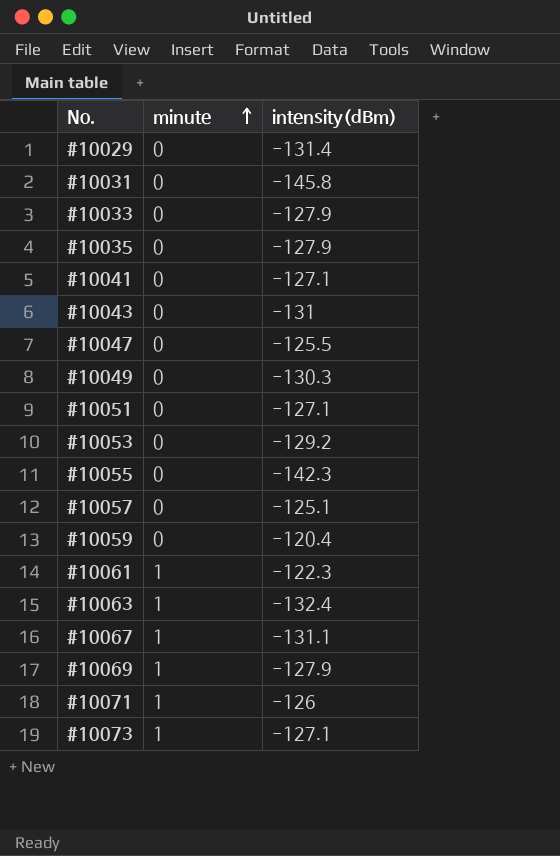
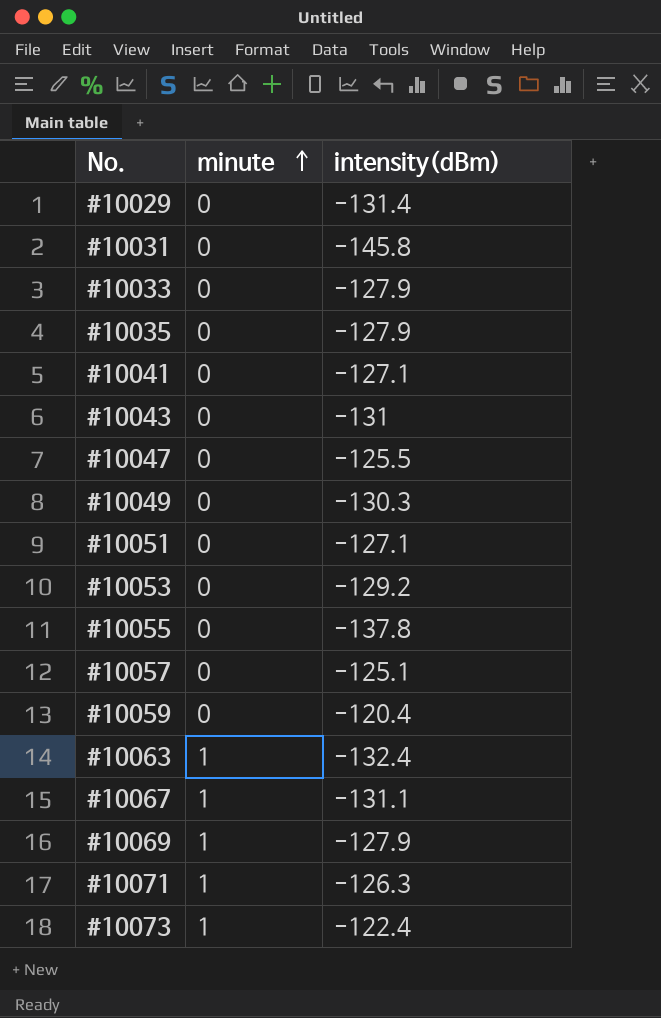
row #10061: 1 | -122.3 -> none
#10055 | intensity(dBm): -142.3 -> -137.8
#10071 | intensity(dBm): -126 -> -126.3
#10073 | intensity(dBm): -127.1 -> -122.4

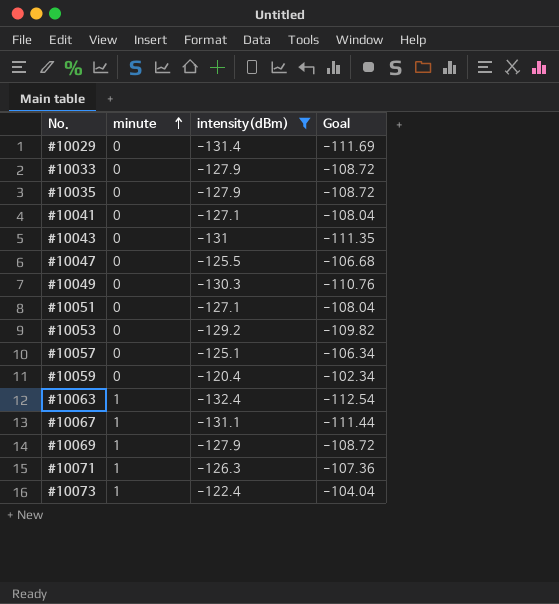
filter: none -> intensity(dBm) >= -132.4
column Goal | formula: none -> [intensity(dBm)] * 0.85

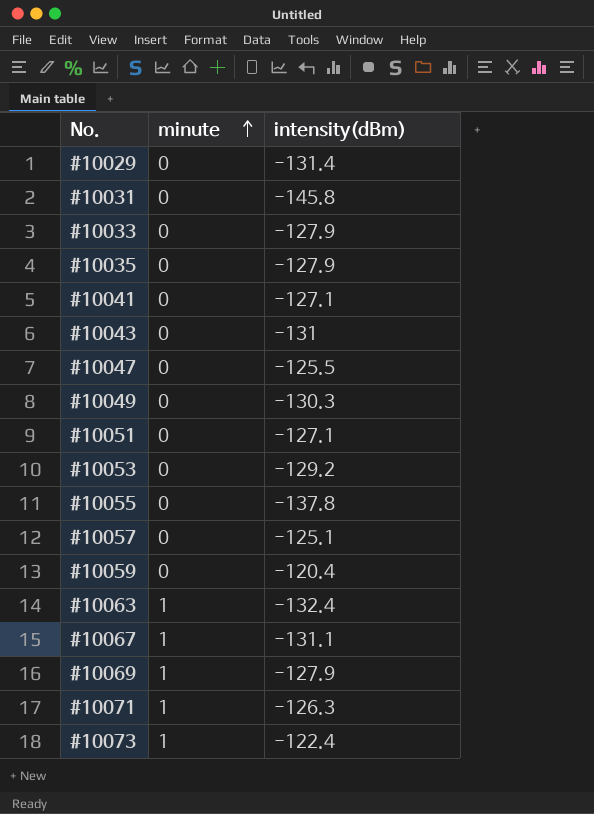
filter: intensity(dBm) >= -132.4 -> none
column Goal | formula: [intensity(dBm)] * 0.85 -> none

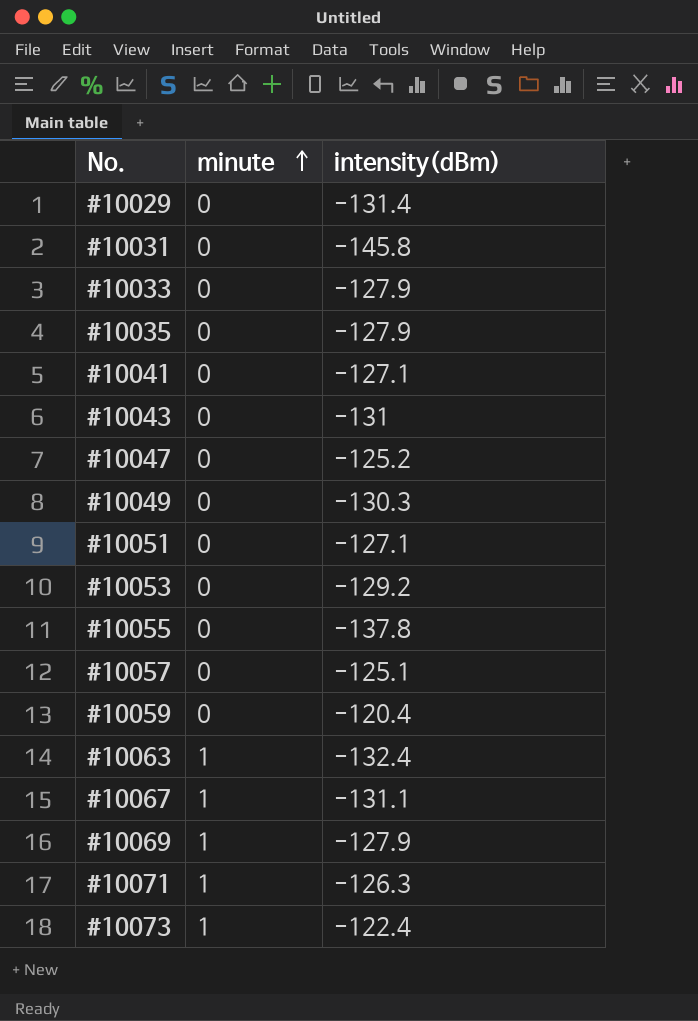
#10047 | intensity(dBm): -125.5 -> -125.2

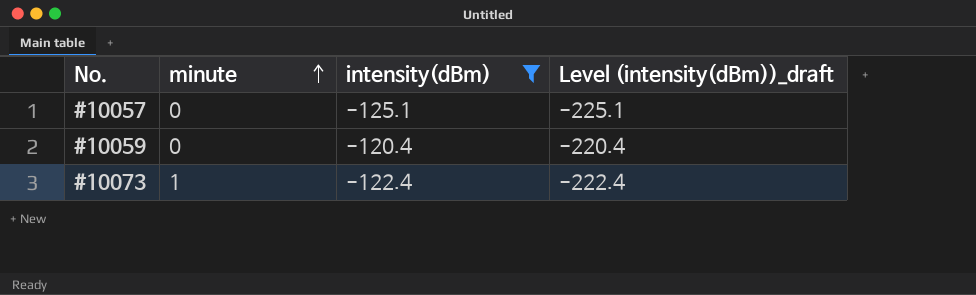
filter: none -> intensity(dBm) >= -125.1
column Level (intensity(dBm))_draft | formula: none -> [intensity(dBm)] - 100

